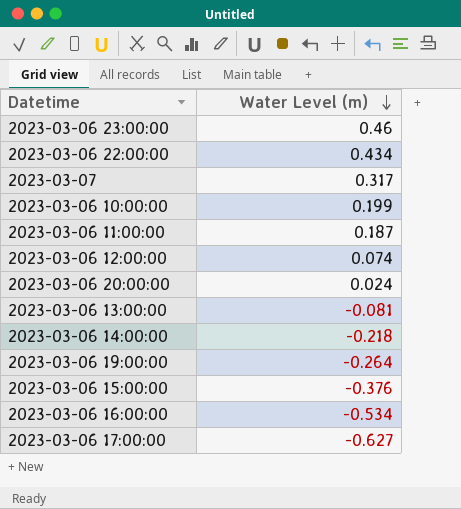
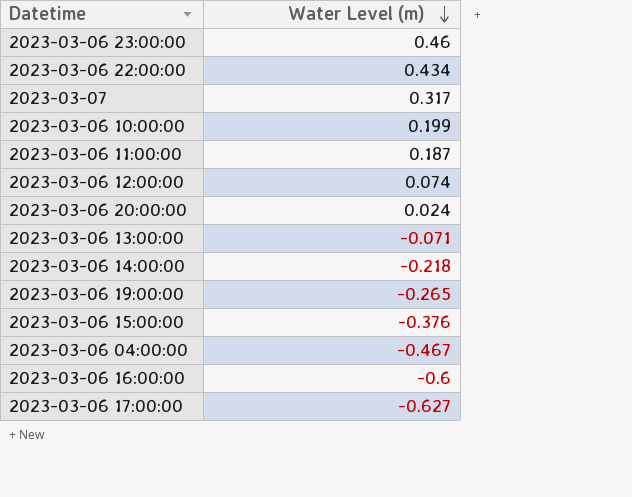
2023-03-06 13:00:00 | Water Level (m): -0.081 -> -0.071
2023-03-06 19:00:00 | Water Level (m): -0.264 -> -0.265
row 2023-03-06 04:00:00: none -> -0.467
2023-03-06 16:00:00 | Water Level (m): -0.534 -> -0.6

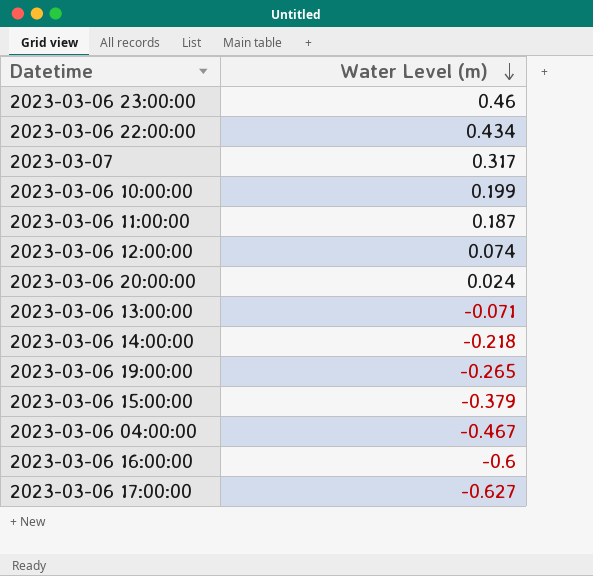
2023-03-06 15:00:00 | Water Level (m): -0.376 -> -0.379

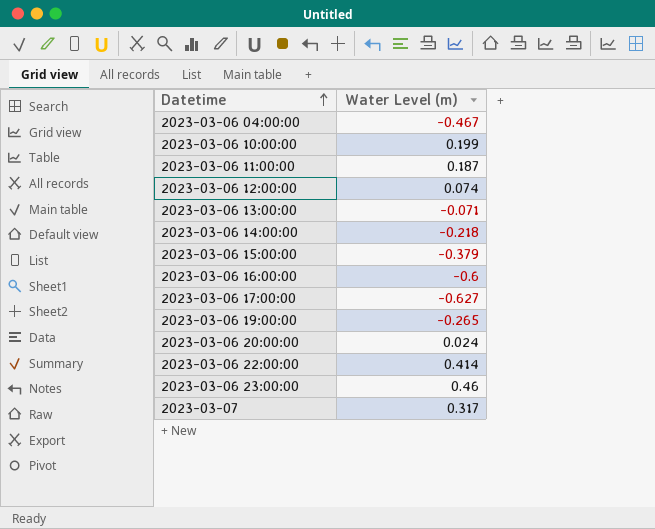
row order: Water Level (m) descending -> Datetime ascending
2023-03-06 22:00:00 | Water Level (m): 0.434 -> 0.414

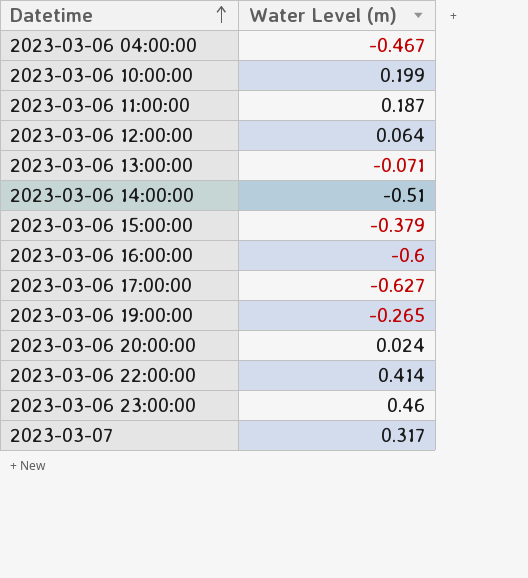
2023-03-06 12:00:00 | Water Level (m): 0.074 -> 0.064
2023-03-06 14:00:00 | Water Level (m): -0.218 -> -0.51

